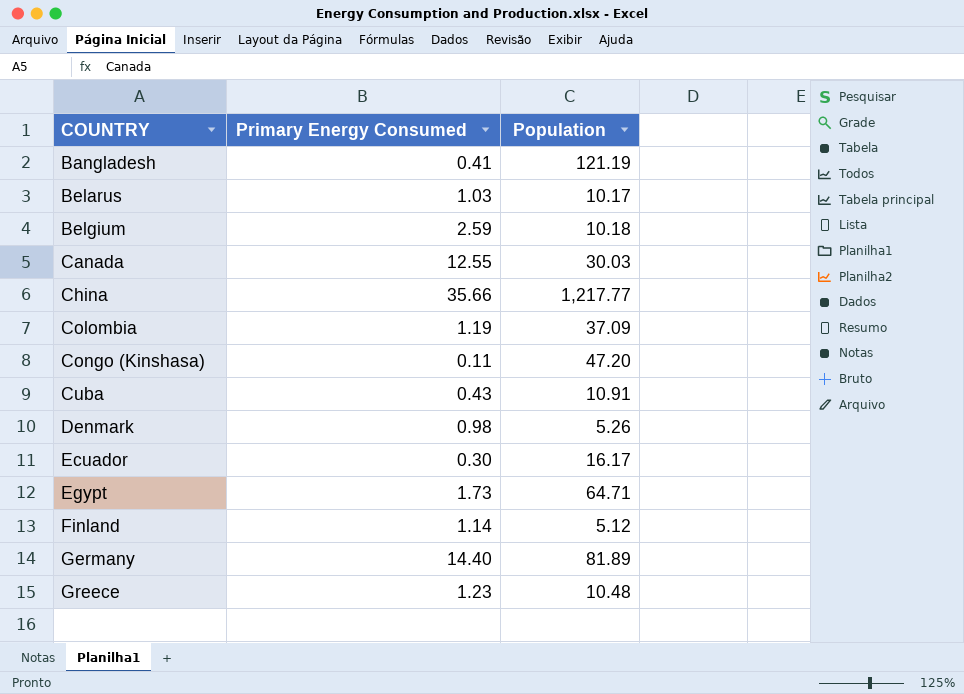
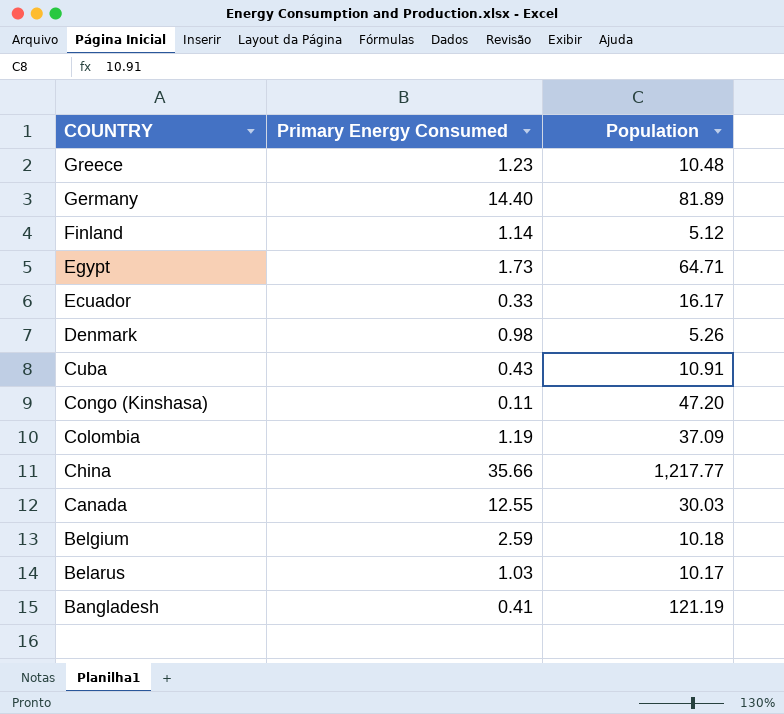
row order: COUNTRY ascending -> COUNTRY descending
Ecuador | Primary Energy Consumed: 0.30 -> 0.33

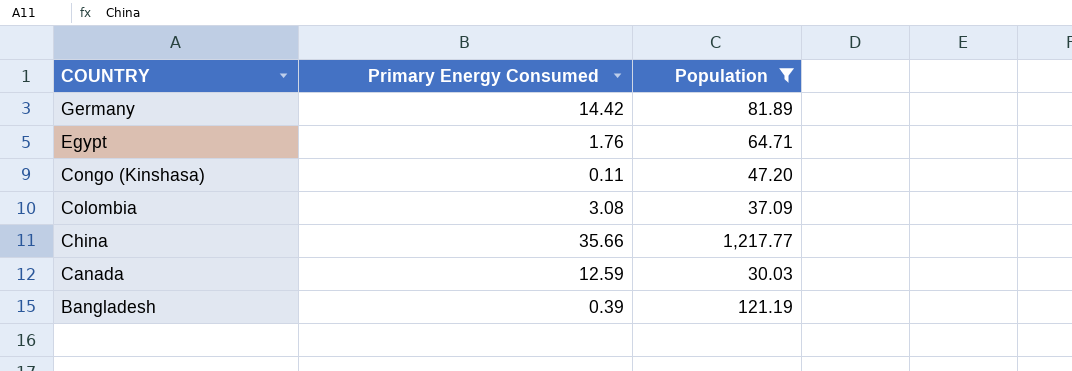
filter: none -> Population >= 30.03
Germany | Primary Energy Consumed: 14.40 -> 14.42
Egypt | Primary Energy Consumed: 1.73 -> 1.76
Colombia | Primary Energy Consumed: 1.19 -> 3.08
Canada | Primary Energy Consumed: 12.55 -> 12.59
Bangladesh | Primary Energy Consumed: 0.41 -> 0.39

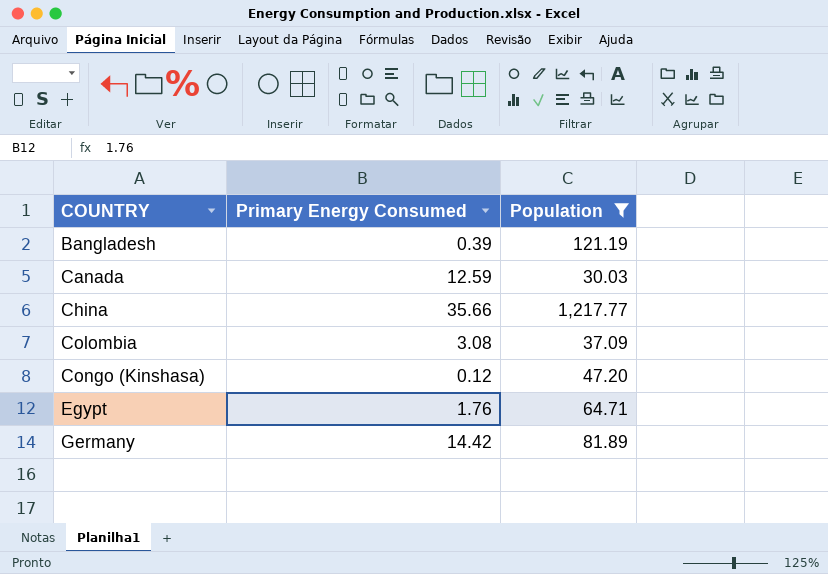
row order: COUNTRY descending -> COUNTRY ascending
Congo (Kinshasa) | Primary Energy Consumed: 0.11 -> 0.12

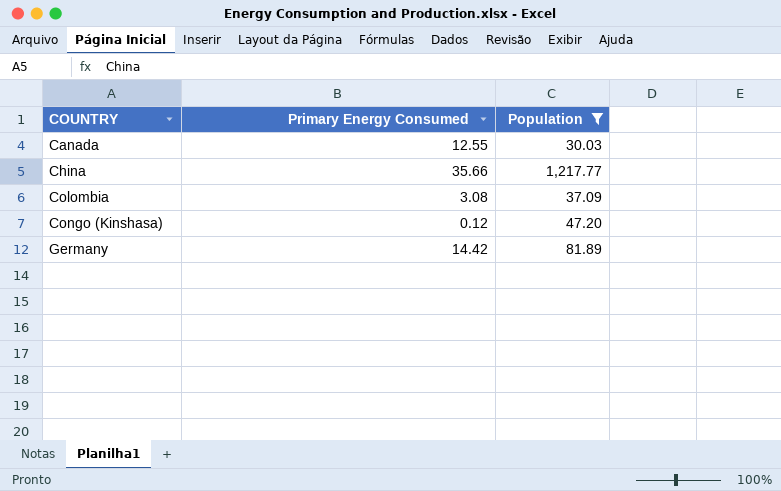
row Bangladesh: 0.39 | 121.19 -> none
row Egypt: 1.76 | 64.71 -> none
Canada | Primary Energy Consumed: 12.59 -> 12.55

